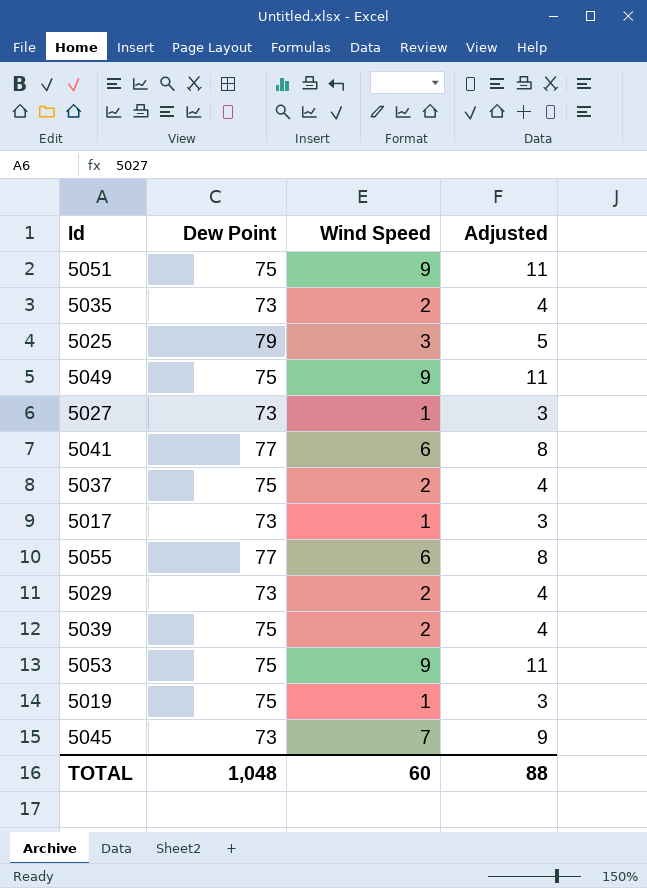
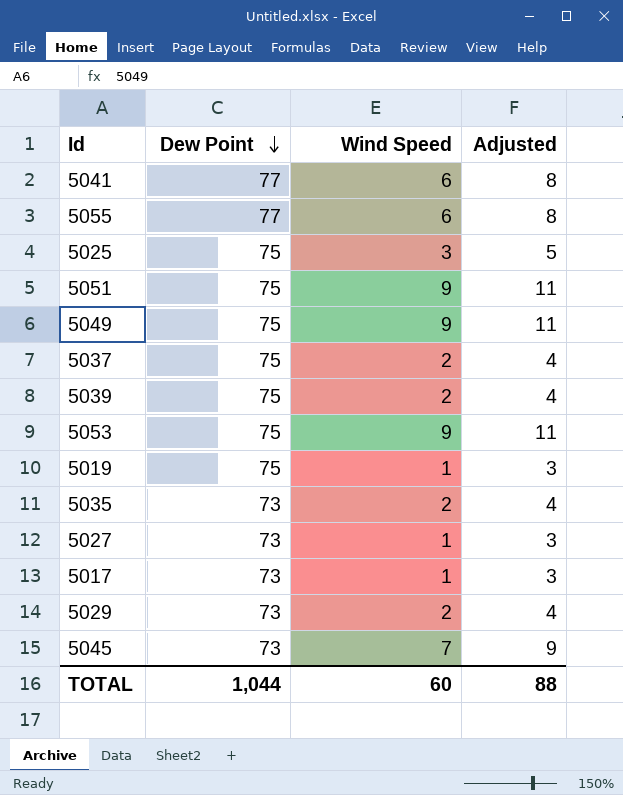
row order: none -> Dew Point descending
5025 | Dew Point: 79 -> 75
TOTAL | Dew Point: 1,048 -> 1,044

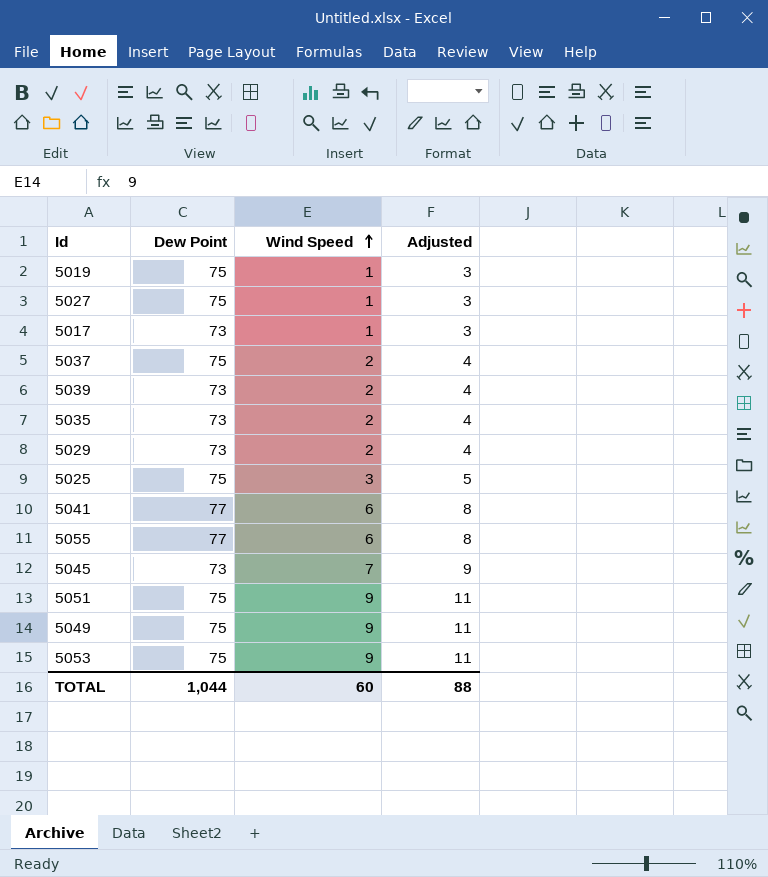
row order: Dew Point descending -> Wind Speed ascending
5027 | Dew Point: 73 -> 75
5039 | Dew Point: 75 -> 73

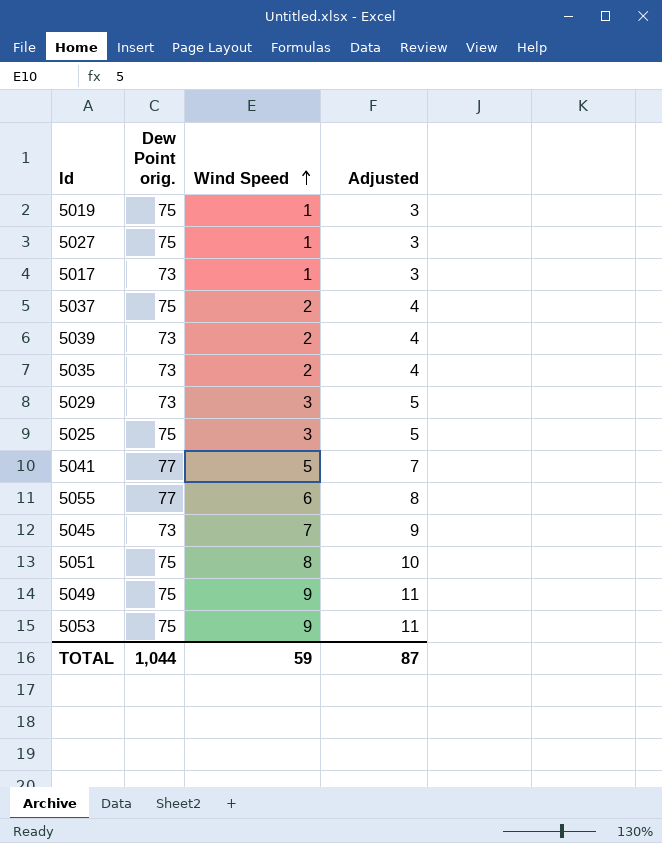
column name: Dew Point -> Dew Point orig.
5029 | Wind Speed: 2 -> 3
5029 | Adjusted: 4 -> 5
5041 | Wind Speed: 6 -> 5
5041 | Adjusted: 8 -> 7
5051 | Wind Speed: 9 -> 8
5051 | Adjusted: 11 -> 10
TOTAL | Wind Speed: 60 -> 59
TOTAL | Adjusted: 88 -> 87

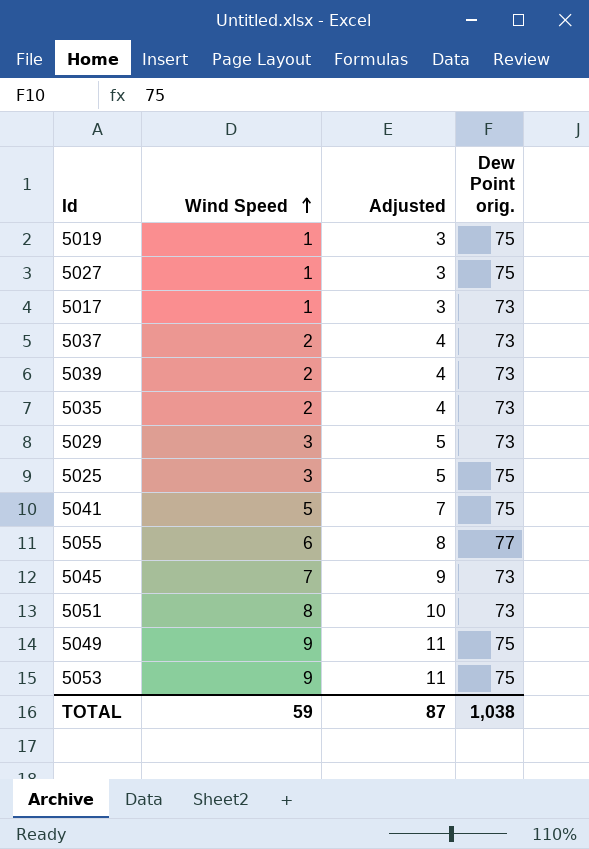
column Dew Point orig. | position: 2 -> 4
5037 | Dew Point orig.: 75 -> 73
5041 | Dew Point orig.: 77 -> 75
5051 | Dew Point orig.: 75 -> 73
TOTAL | Dew Point orig.: 1,044 -> 1,038

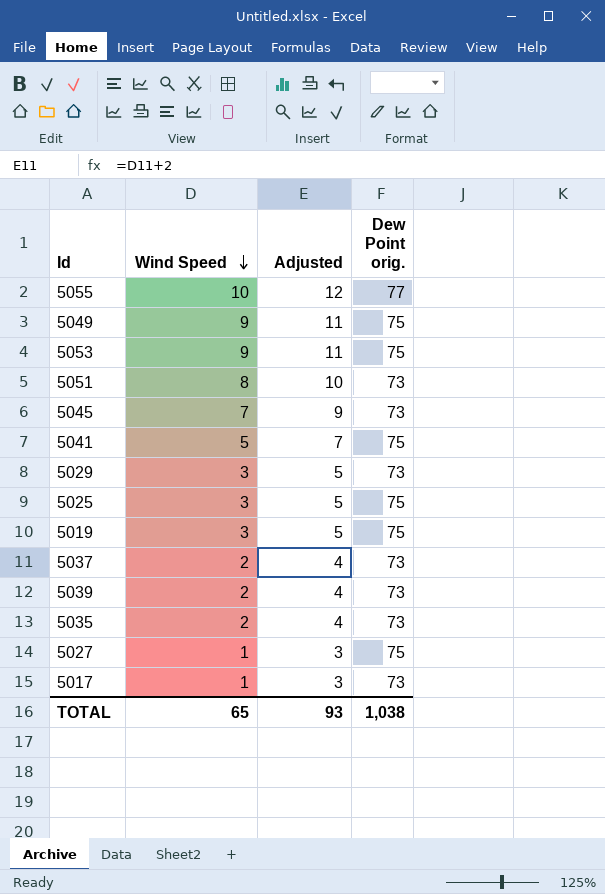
row order: Wind Speed ascending -> Wind Speed descending
5055 | Wind Speed: 6 -> 10
5055 | Adjusted: 8 -> 12
5019 | Wind Speed: 1 -> 3
5019 | Adjusted: 3 -> 5
TOTAL | Wind Speed: 59 -> 65
TOTAL | Adjusted: 87 -> 93

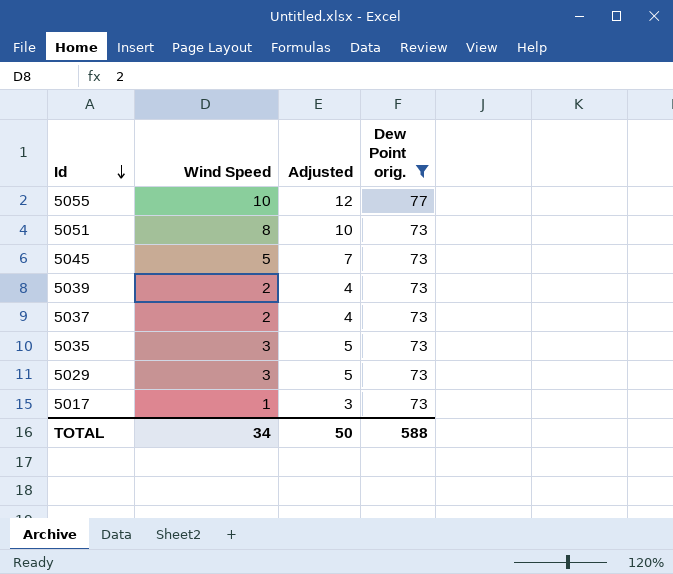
filter: none -> Dew Point orig. != 75
row order: Wind Speed descending -> Id descending
5045 | Wind Speed: 7 -> 5
5045 | Adjusted: 9 -> 7
5035 | Wind Speed: 2 -> 3
5035 | Adjusted: 4 -> 5
TOTAL | Wind Speed: 65 -> 34
TOTAL | Adjusted: 93 -> 50
TOTAL | Dew Point orig.: 1,038 -> 588

